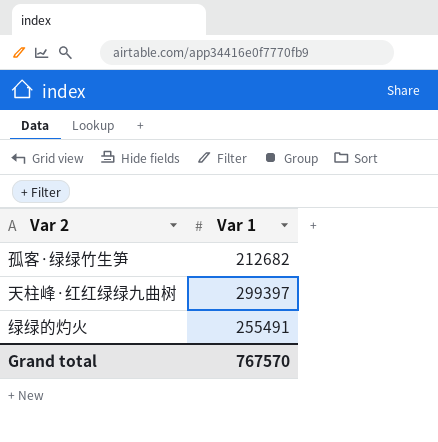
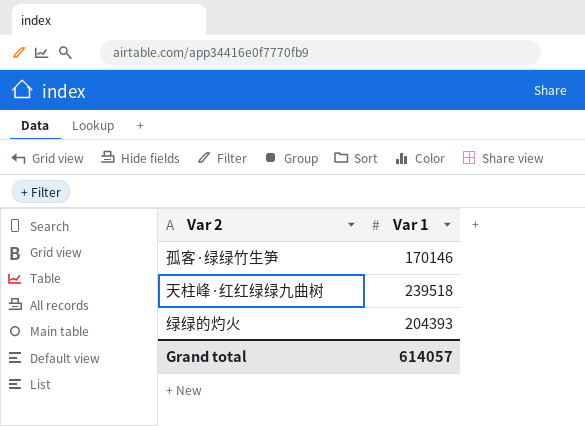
孤客·绿绿竹生笋 | Var 1: 212682 -> 170146
天柱峰·红红绿绿九曲树 | Var 1: 299397 -> 239518
绿绿的灼火 | Var 1: 255491 -> 204393
Grand total | Var 1: 767570 -> 614057

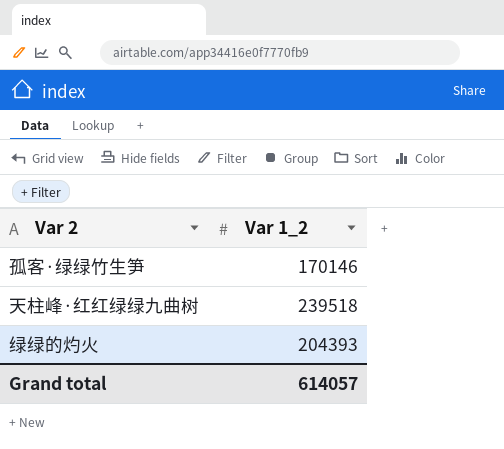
column name: Var 1 -> Var 1_2

